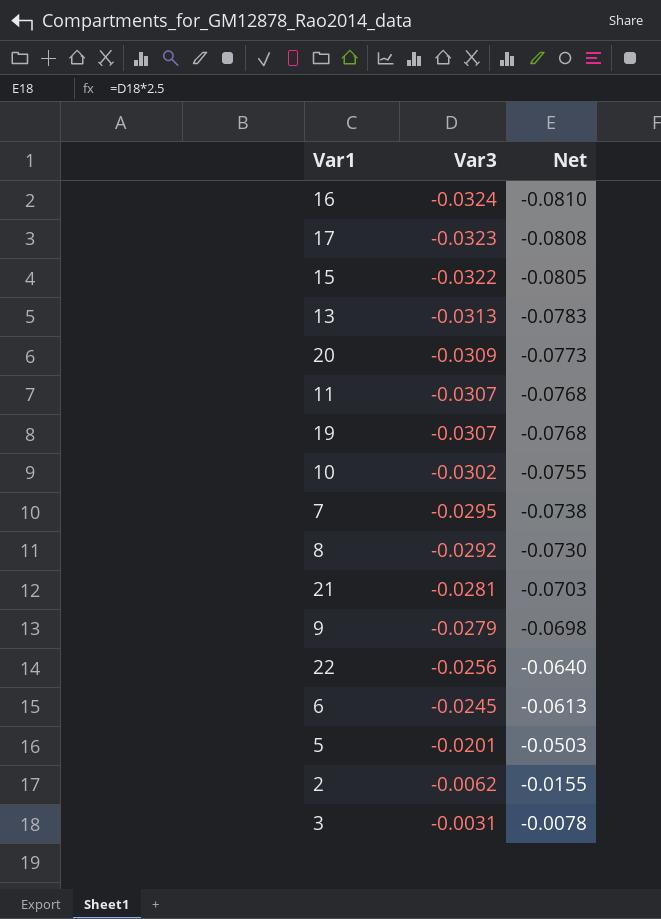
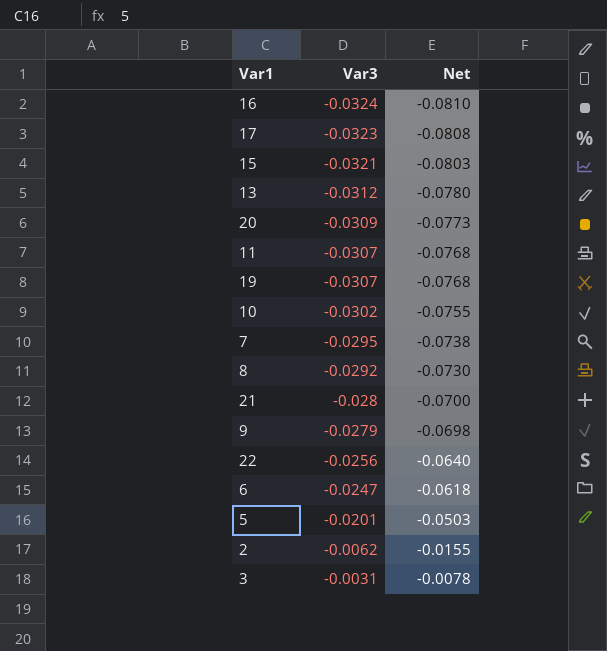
15 | Var3: -0.0322 -> -0.0321
15 | Net: -0.0805 -> -0.0803
13 | Var3: -0.0313 -> -0.0312
13 | Net: -0.0783 -> -0.0780
21 | Var3: -0.0281 -> -0.028
21 | Net: -0.0703 -> -0.0700
6 | Var3: -0.0245 -> -0.0247
6 | Net: -0.0613 -> -0.0618

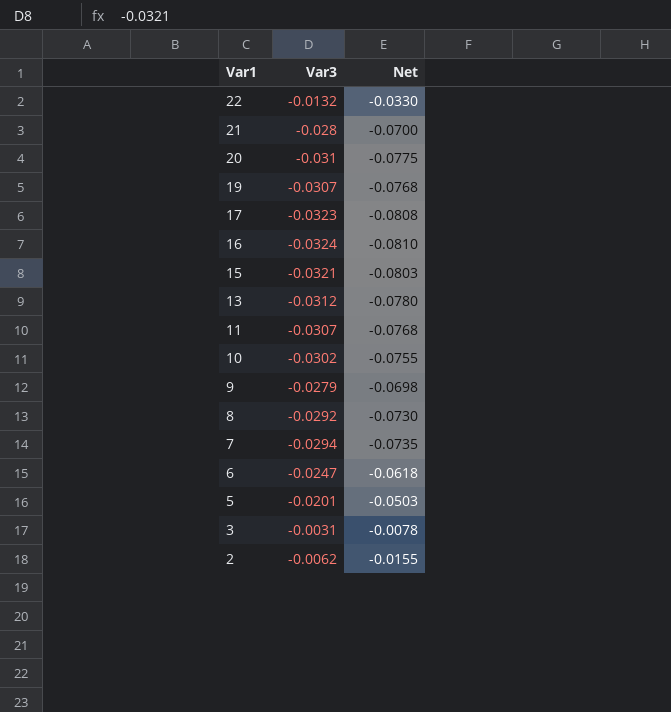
row order: Var3 ascending -> Var1 descending
22 | Var3: -0.0256 -> -0.0132
22 | Net: -0.0640 -> -0.0330
20 | Var3: -0.0309 -> -0.031
20 | Net: -0.0773 -> -0.0775
7 | Var3: -0.0295 -> -0.0294
7 | Net: -0.0738 -> -0.0735

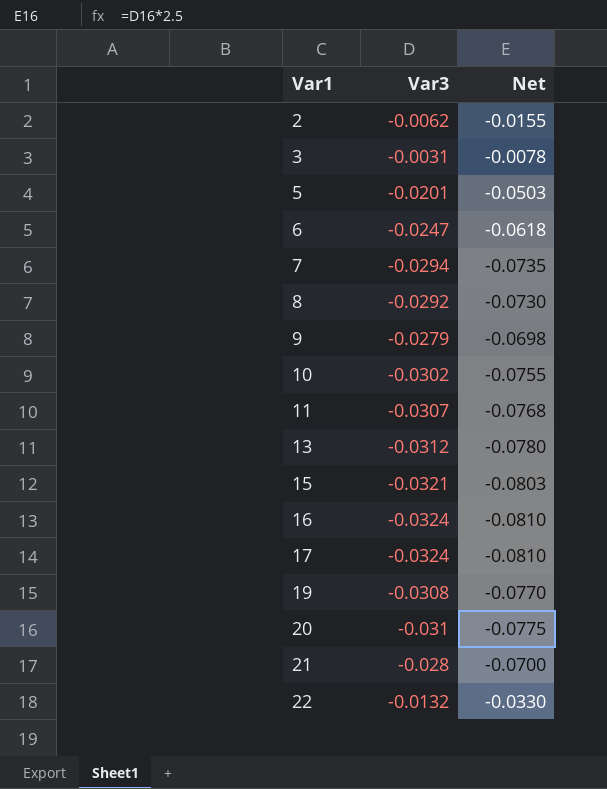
row order: Var1 descending -> Var1 ascending
17 | Var3: -0.0323 -> -0.0324
17 | Net: -0.0808 -> -0.0810
19 | Var3: -0.0307 -> -0.0308
19 | Net: -0.0768 -> -0.0770

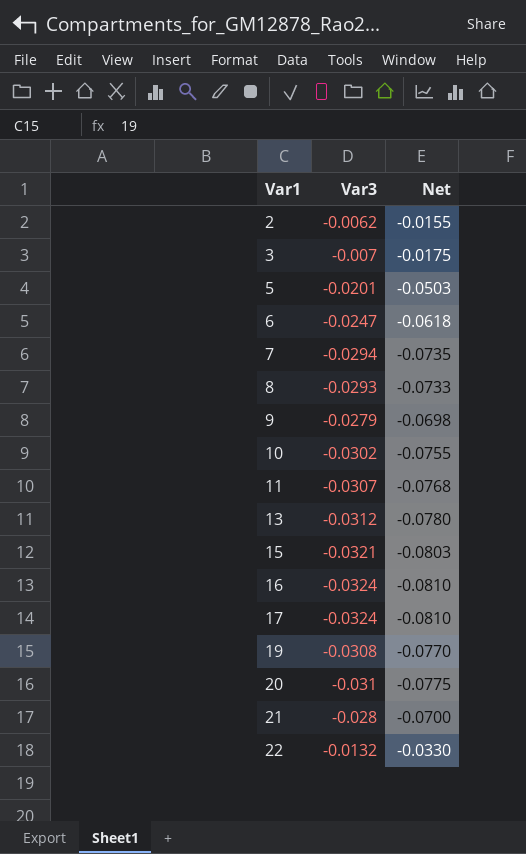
3 | Var3: -0.0031 -> -0.007
3 | Net: -0.0078 -> -0.0175
8 | Var3: -0.0292 -> -0.0293
8 | Net: -0.0730 -> -0.0733

